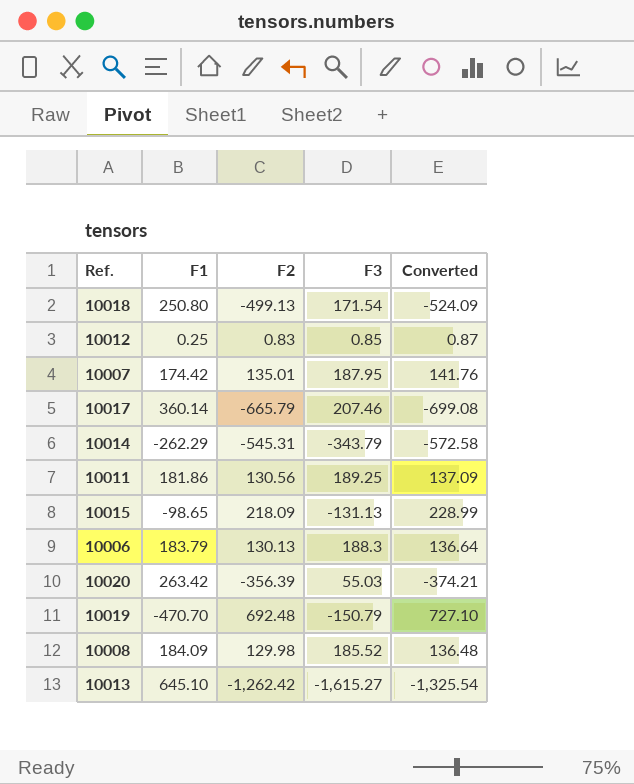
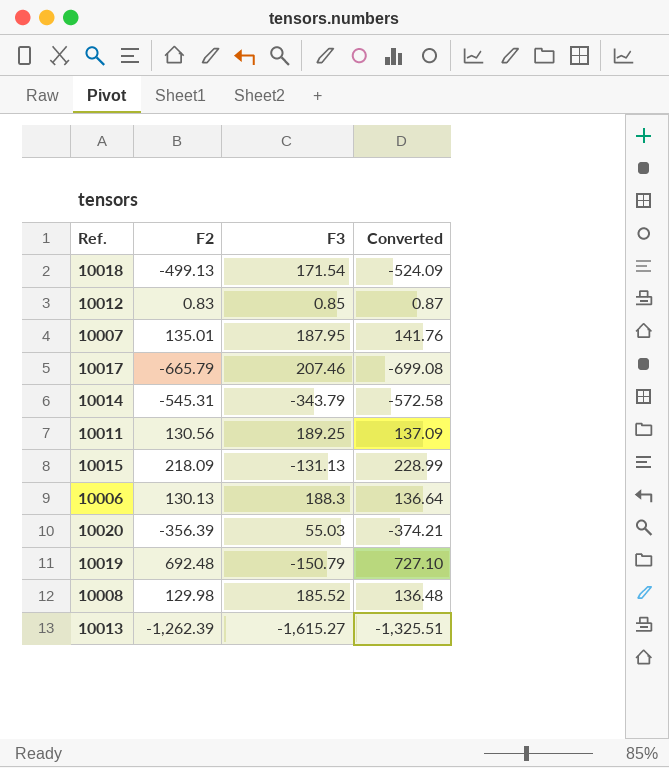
column F1 | position: 2 -> none
10013 | F2: -1,262.42 -> -1,262.39
10013 | Converted: -1,325.54 -> -1,325.51

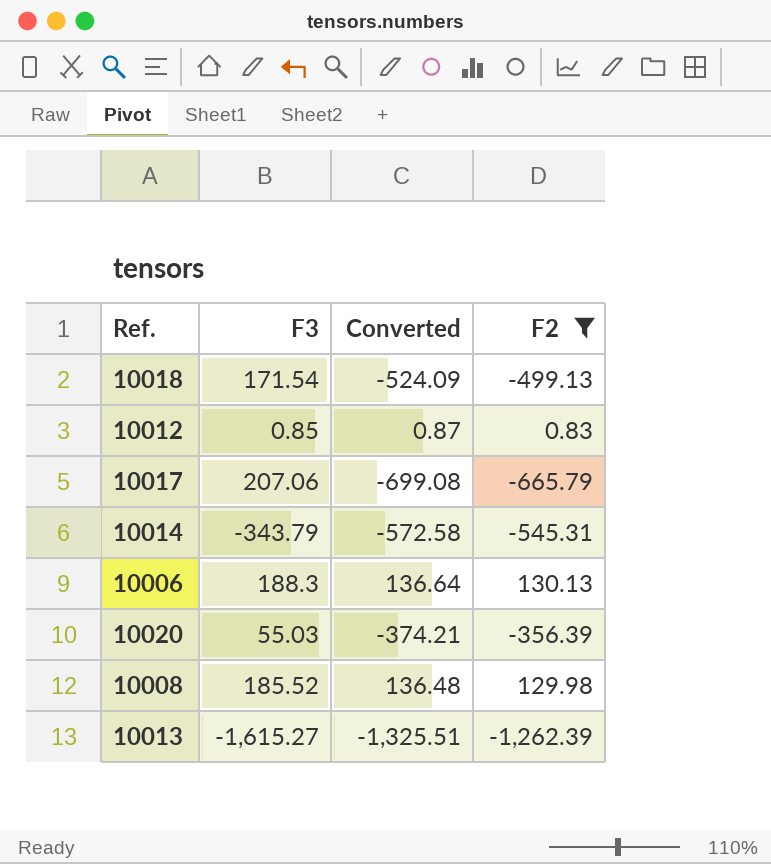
filter: none -> F2 <= 130.13
column F2 | position: 2 -> 4
10017 | F3: 207.46 -> 207.06

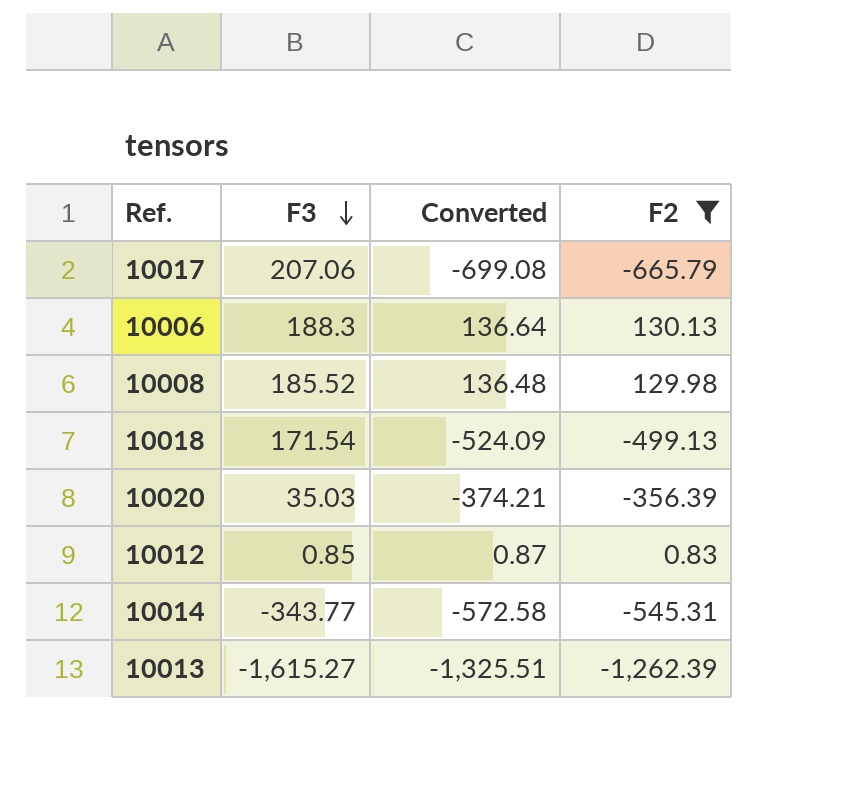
row order: none -> F3 descending
10020 | F3: 55.03 -> 35.03
10014 | F3: -343.79 -> -343.77

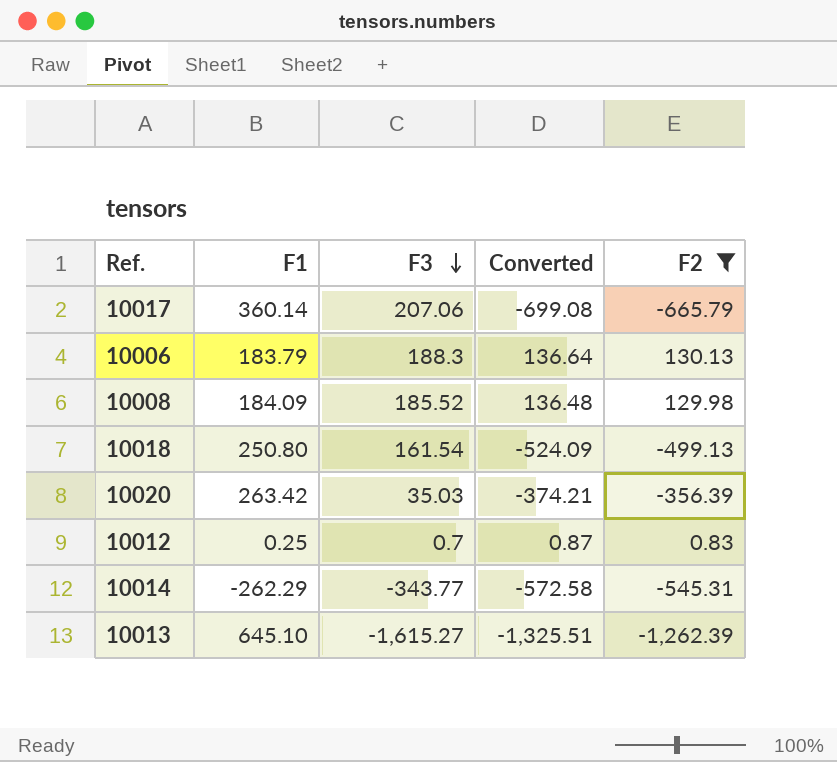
column F1 | position: none -> 2
10018 | F3: 171.54 -> 161.54
10012 | F3: 0.85 -> 0.7

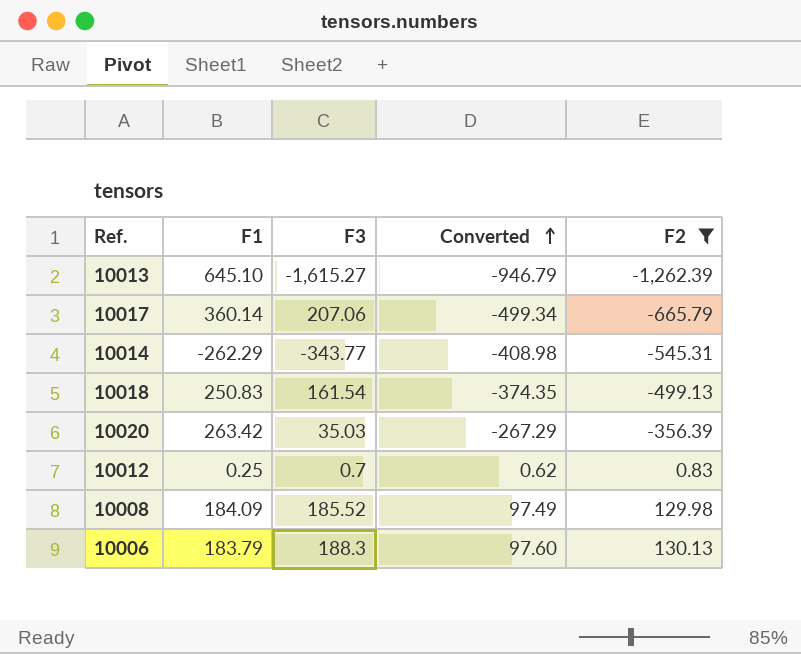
row order: F3 descending -> Converted ascending
column Converted | formula: [F2] * 1.05 -> [F2] * 0.75
10018 | F1: 250.80 -> 250.83

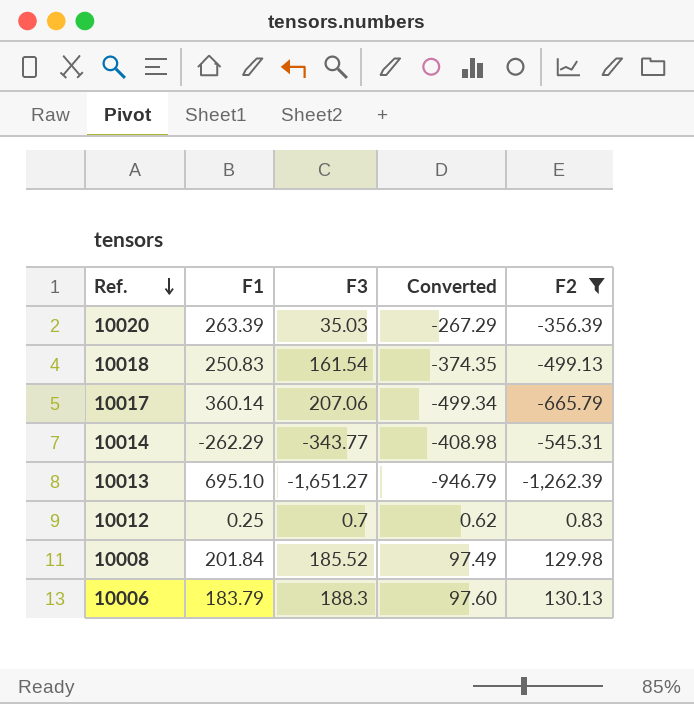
row order: Converted ascending -> Ref. descending
10020 | F1: 263.42 -> 263.39
10013 | F1: 645.10 -> 695.10
10013 | F3: -1,615.27 -> -1,651.27
10008 | F1: 184.09 -> 201.84

